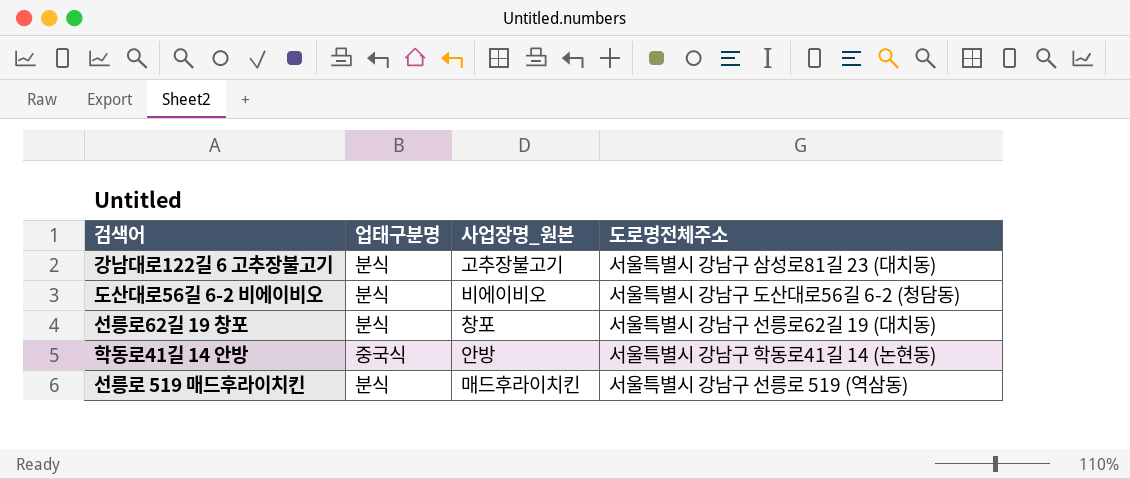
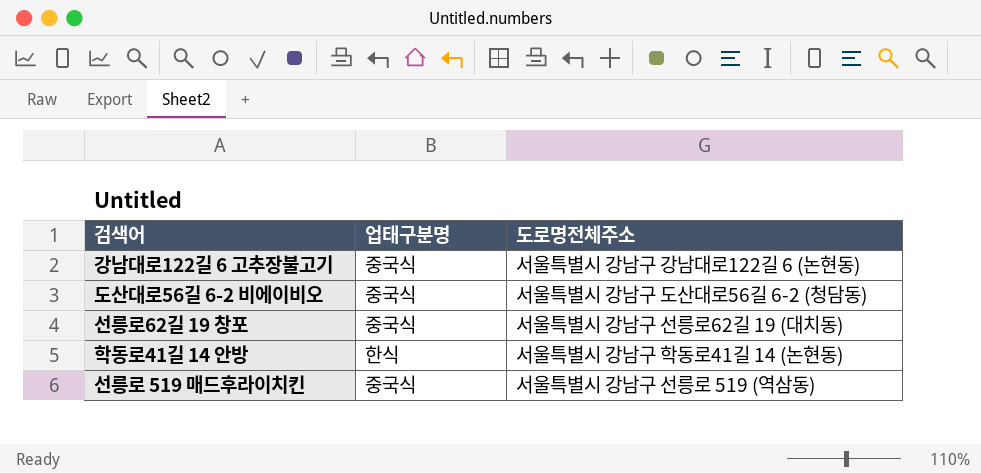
column 사업장명_원본 | position: 3 -> none
강남대로122길 6 고추장불고기 | 업태구분명: 분식 -> 중국식
강남대로122길 6 고추장불고기 | 도로명전체주소: 서울특별시 강남구 삼성로81길 23 (대치동) -> 서울특별시 강남구 강남대로122길 6 (논현동)
도산대로56길 6-2 비에이비오 | 업태구분명: 분식 -> 중국식
선릉로62길 19 창포 | 업태구분명: 분식 -> 중국식
학동로41길 14 안방 | 업태구분명: 중국식 -> 한식
선릉로 519 매드후라이치킨 | 업태구분명: 분식 -> 중국식

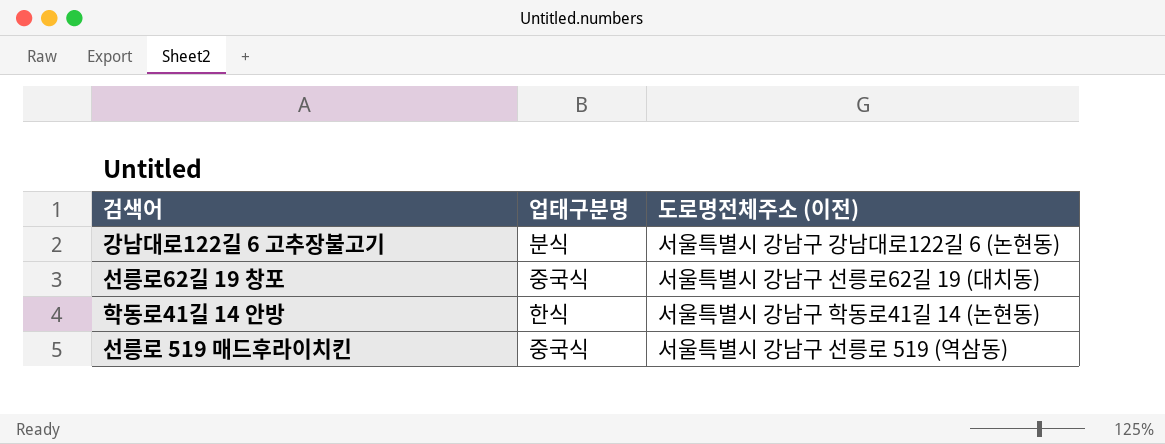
column name: 도로명전체주소 -> 도로명전체주소 (이전)
row 도산대로56길 6-2 비에이비오: 중국식 | 서울특별시 강남구 도산대로56길 6-2 (청담동) -> none
강남대로122길 6 고추장불고기 | 업태구분명: 중국식 -> 분식

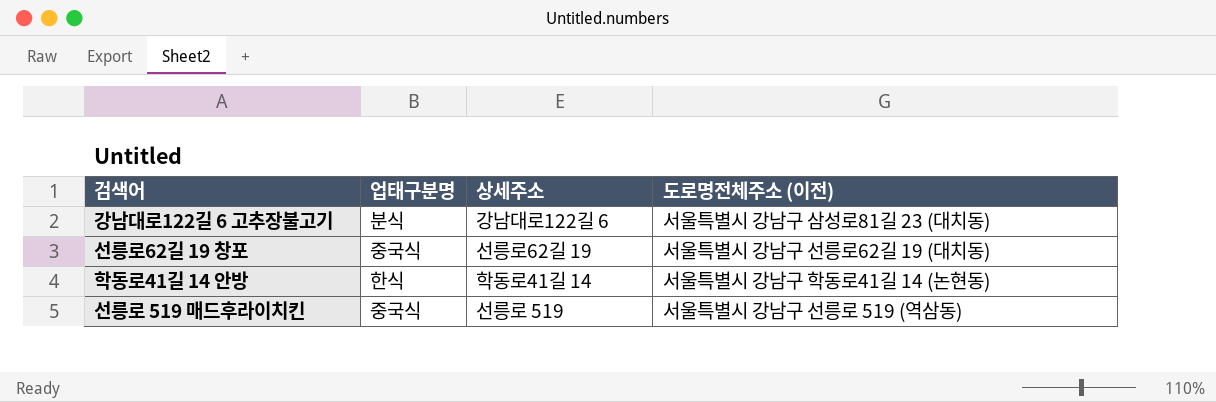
column 상세주소 | position: none -> 3
강남대로122길 6 고추장불고기 | 도로명전체주소 (이전): 서울특별시 강남구 강남대로122길 6 (논현동) -> 서울특별시 강남구 삼성로81길 23 (대치동)

